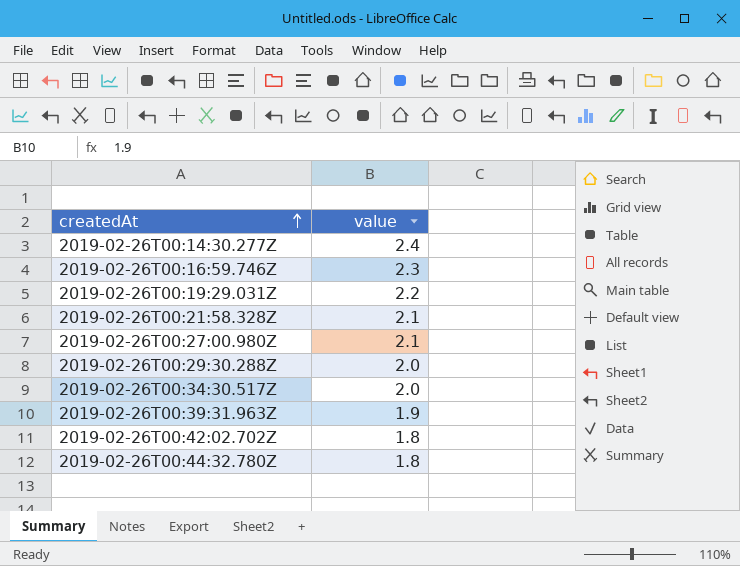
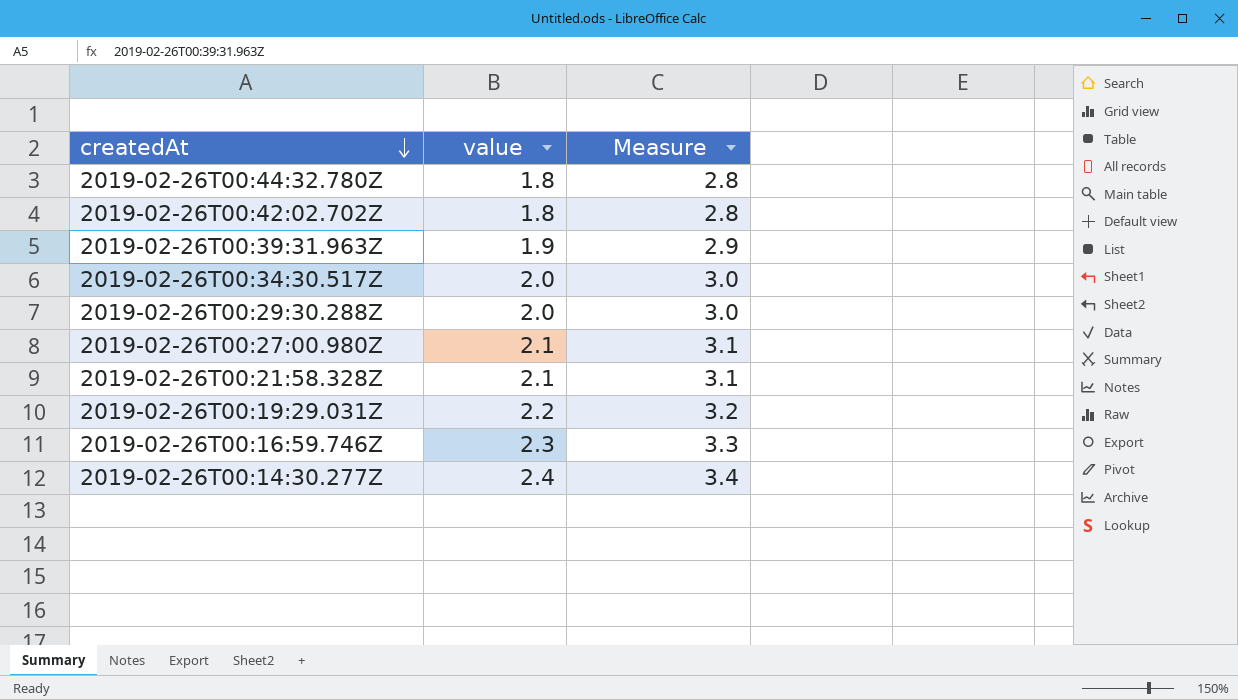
row order: createdAt ascending -> createdAt descending
column Measure | formula: none -> [value] + 1

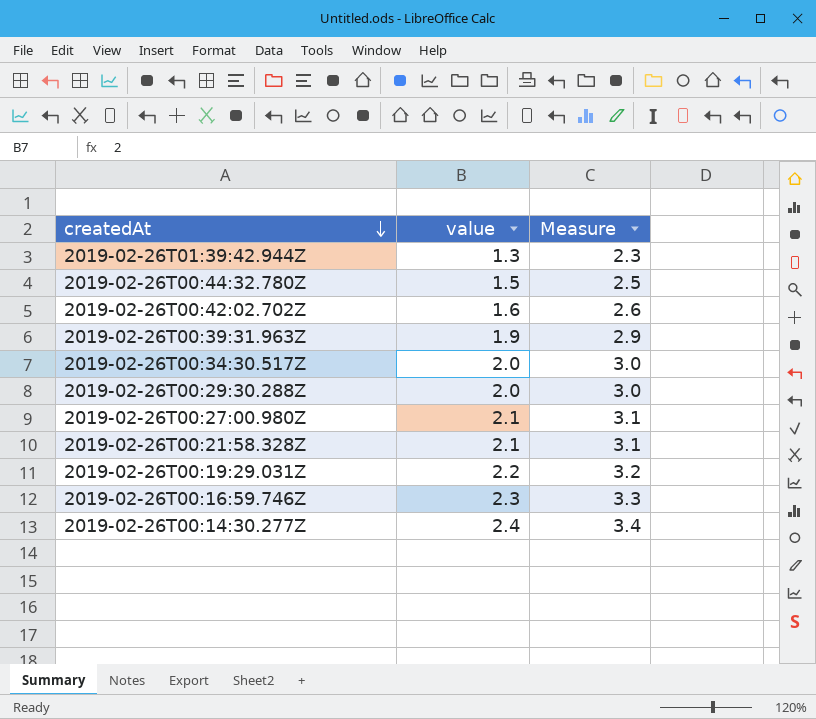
row 2019-02-26T01:39:42.944Z: none -> 1.3 | 2.3
2019-02-26T00:44:32.780Z | value: 1.8 -> 1.5
2019-02-26T00:44:32.780Z | Measure: 2.8 -> 2.5
2019-02-26T00:42:02.702Z | value: 1.8 -> 1.6
2019-02-26T00:42:02.702Z | Measure: 2.8 -> 2.6

